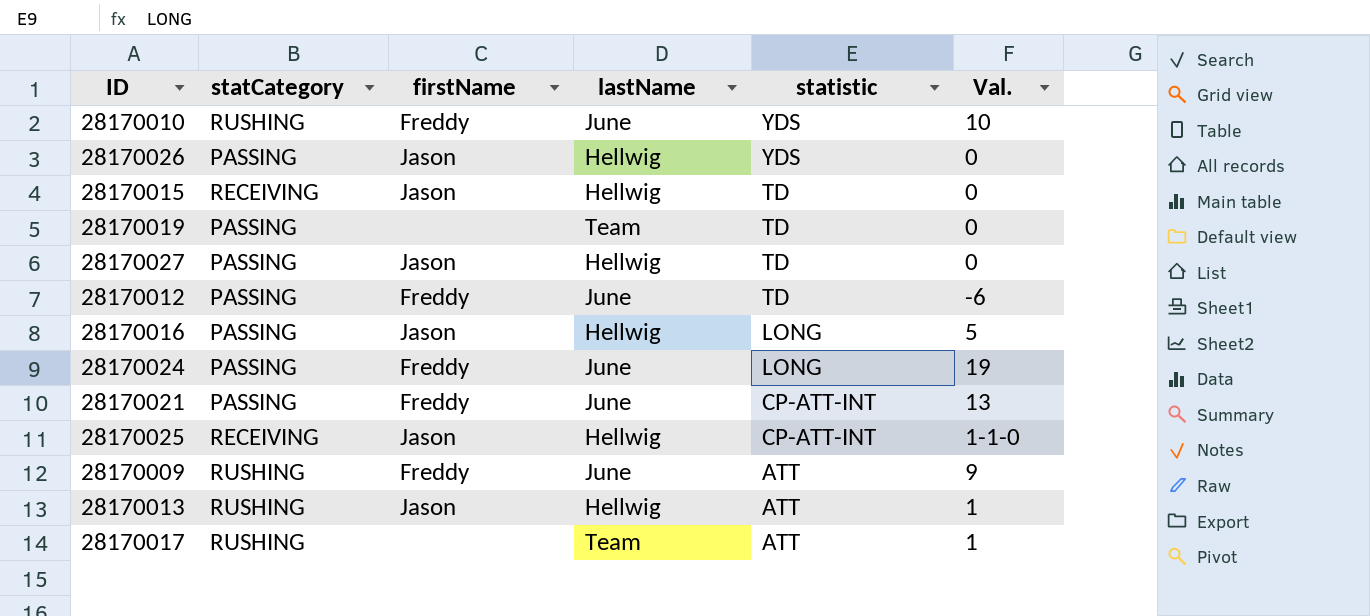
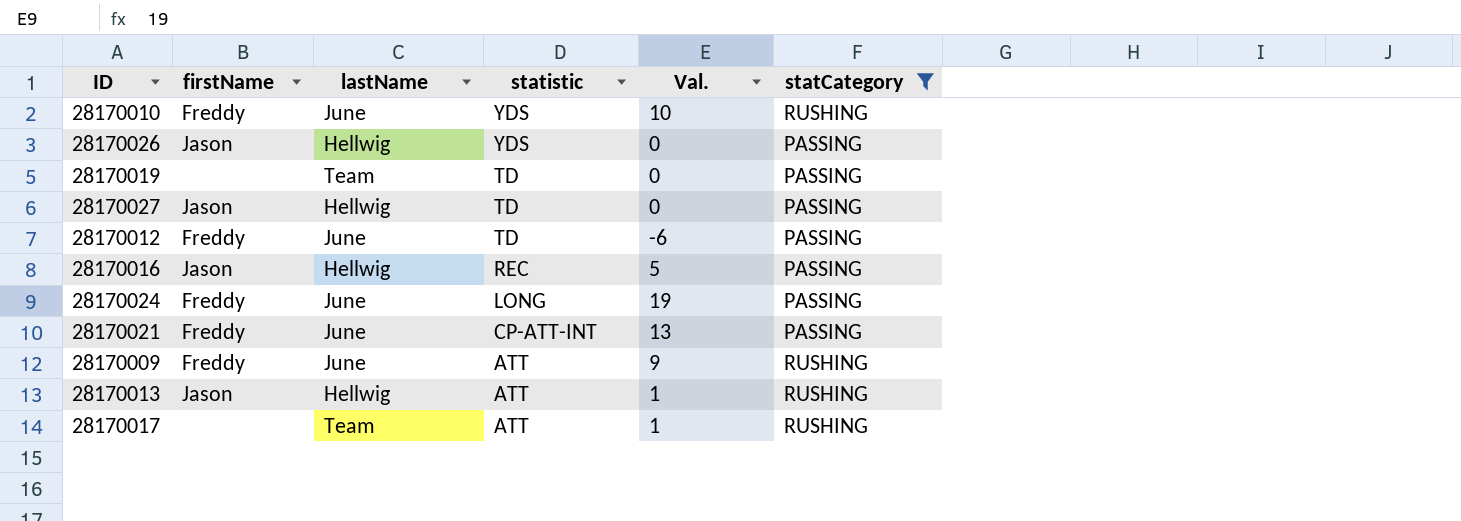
filter: none -> statCategory != RECEIVING
column statCategory | position: 2 -> 6
28170016 | statistic: LONG -> REC

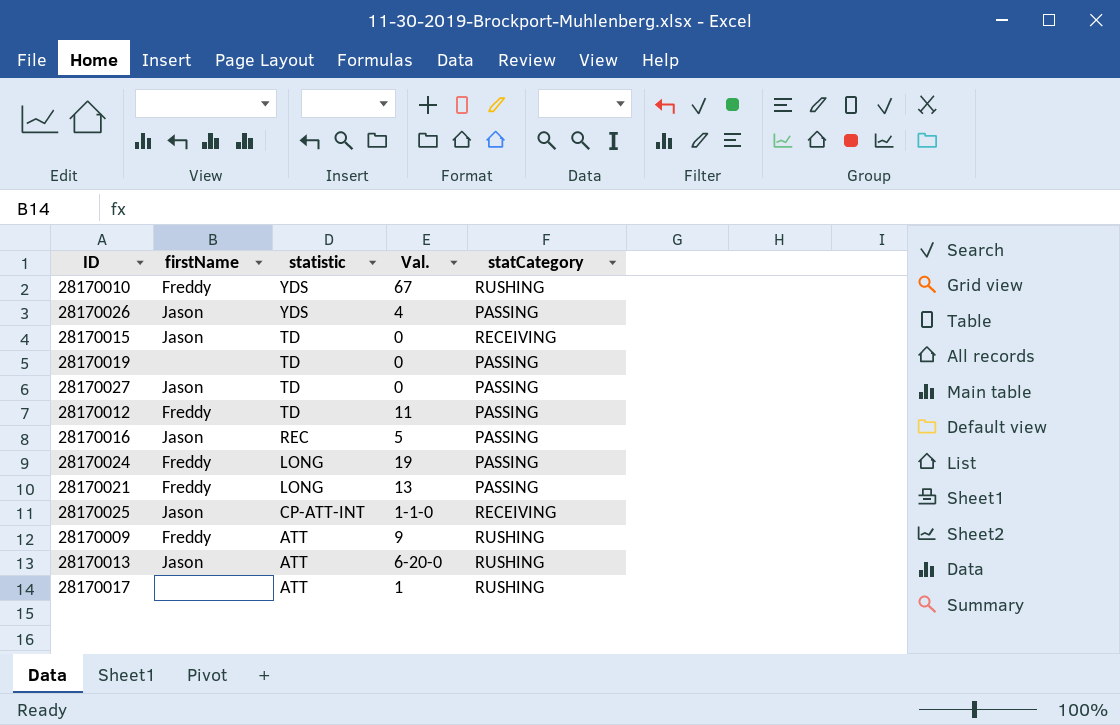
filter: statCategory != RECEIVING -> none
column lastName | position: 3 -> none
28170010 | Val.: 10 -> 67
28170026 | Val.: 0 -> 4
28170012 | Val.: -6 -> 11
28170021 | statistic: CP-ATT-INT -> LONG
28170013 | Val.: 1 -> 6-20-0

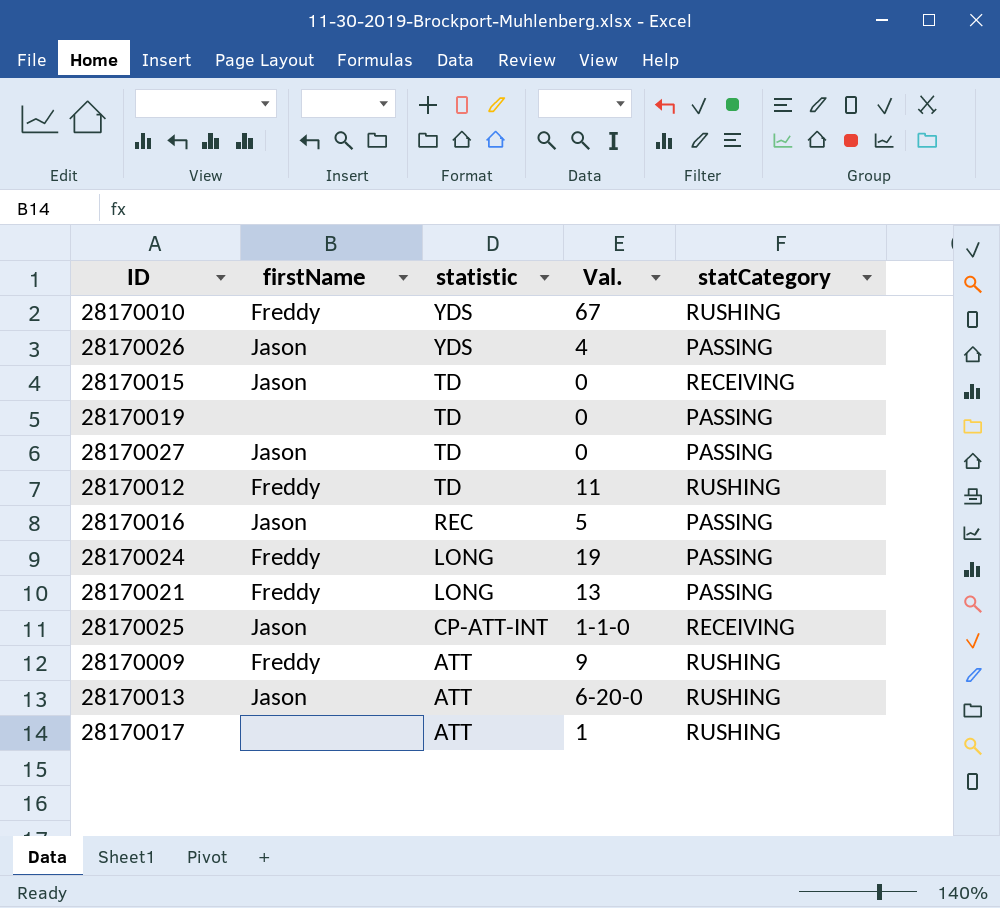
28170012 | statCategory: PASSING -> RUSHING

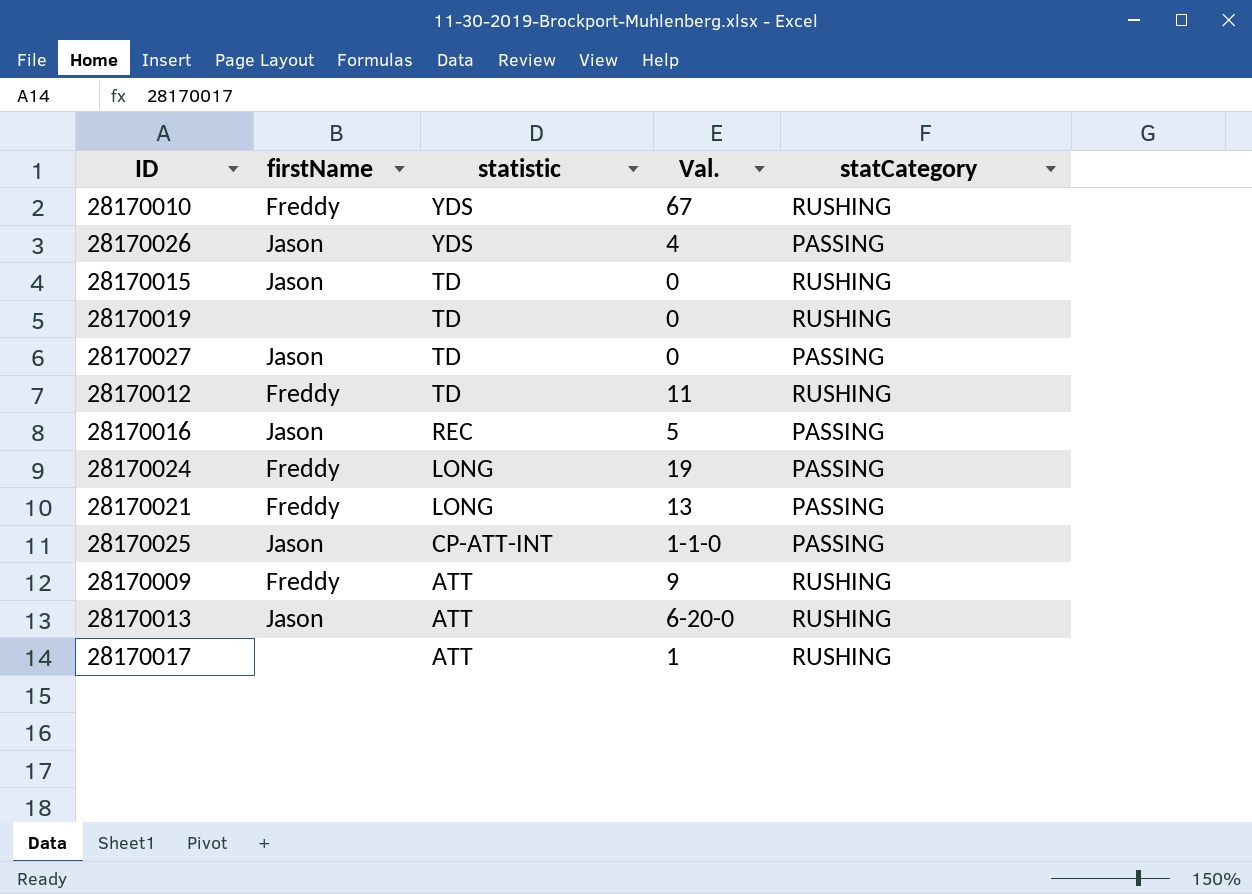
28170015 | statCategory: RECEIVING -> RUSHING
28170019 | statCategory: PASSING -> RUSHING
28170025 | statCategory: RECEIVING -> PASSING

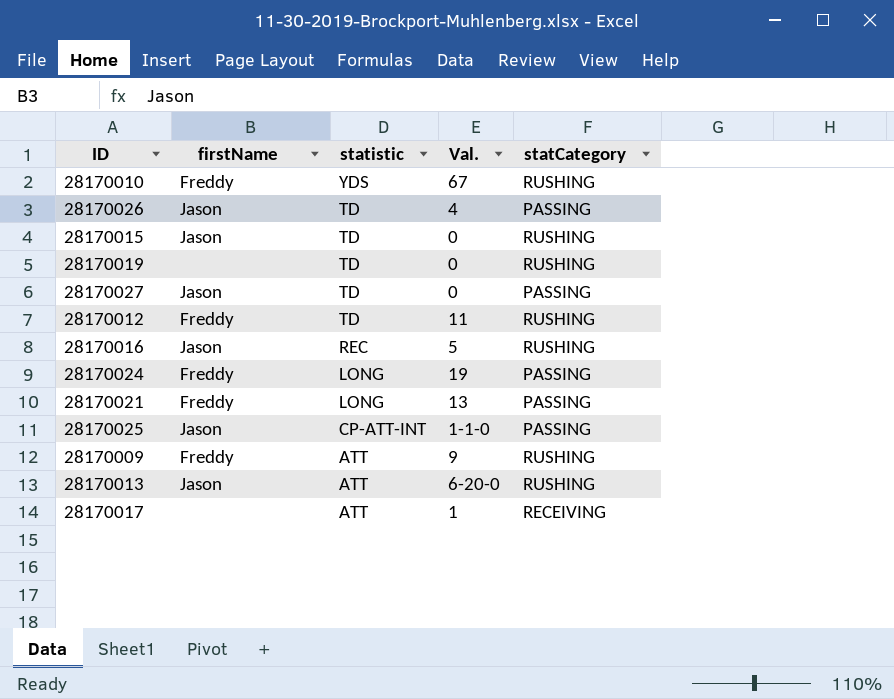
28170026 | statistic: YDS -> TD
28170016 | statCategory: PASSING -> RUSHING
28170017 | statCategory: RUSHING -> RECEIVING

